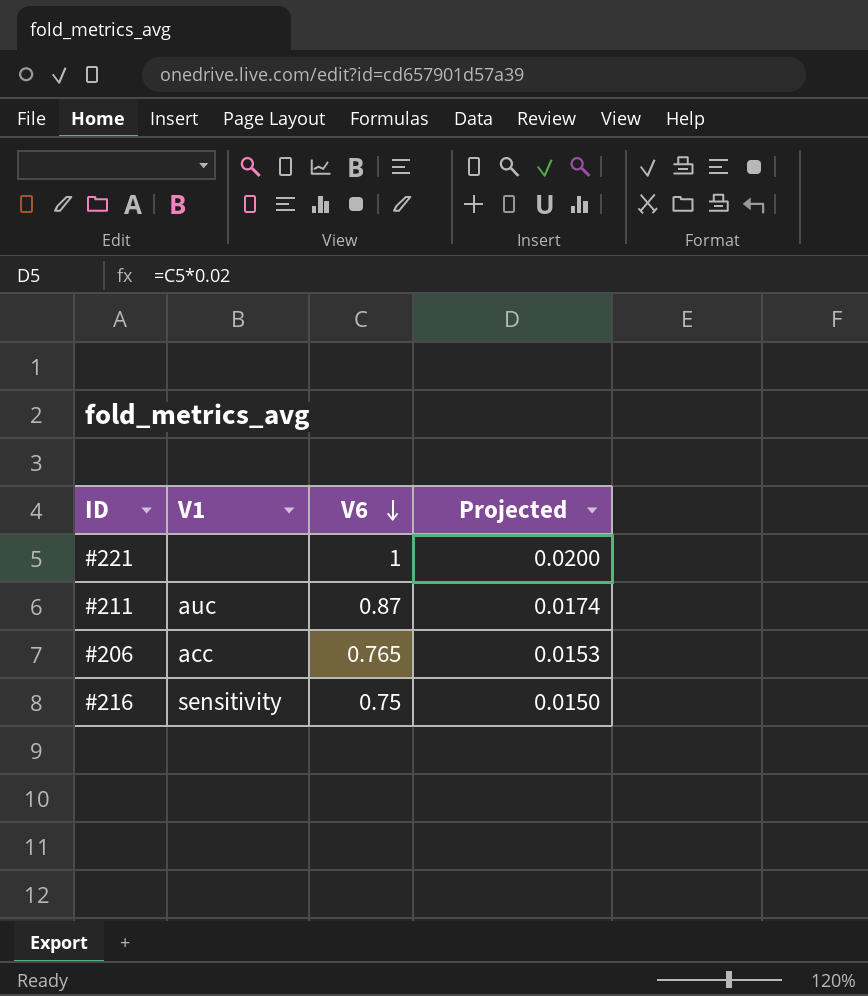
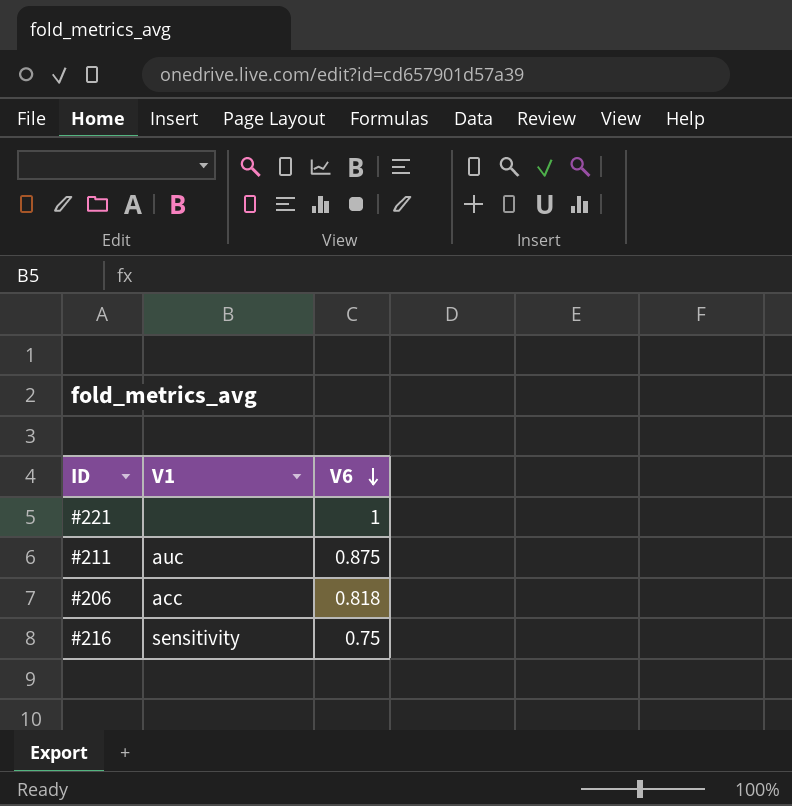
column Projected | formula: [V6] * 0.02 -> none
#211 | V6: 0.87 -> 0.875
#206 | V6: 0.765 -> 0.818

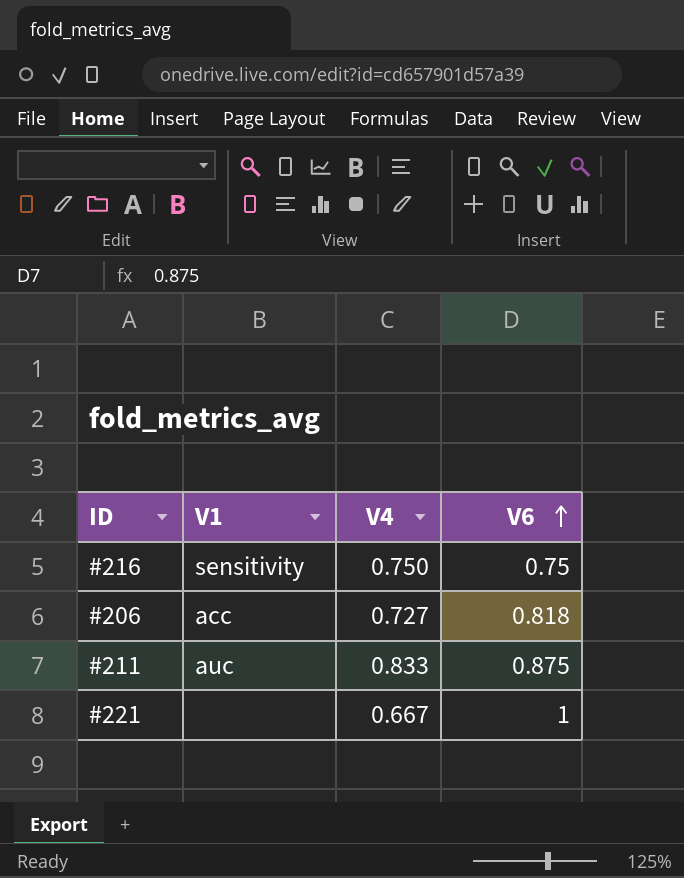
row order: V6 descending -> V6 ascending
column V4 | position: none -> 3

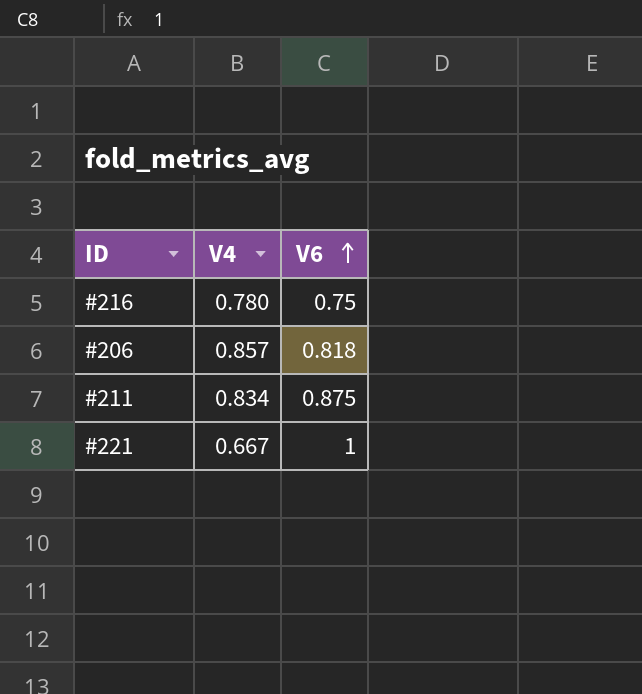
column V1 | position: 2 -> none
#216 | V4: 0.750 -> 0.780
#206 | V4: 0.727 -> 0.857
#211 | V4: 0.833 -> 0.834

